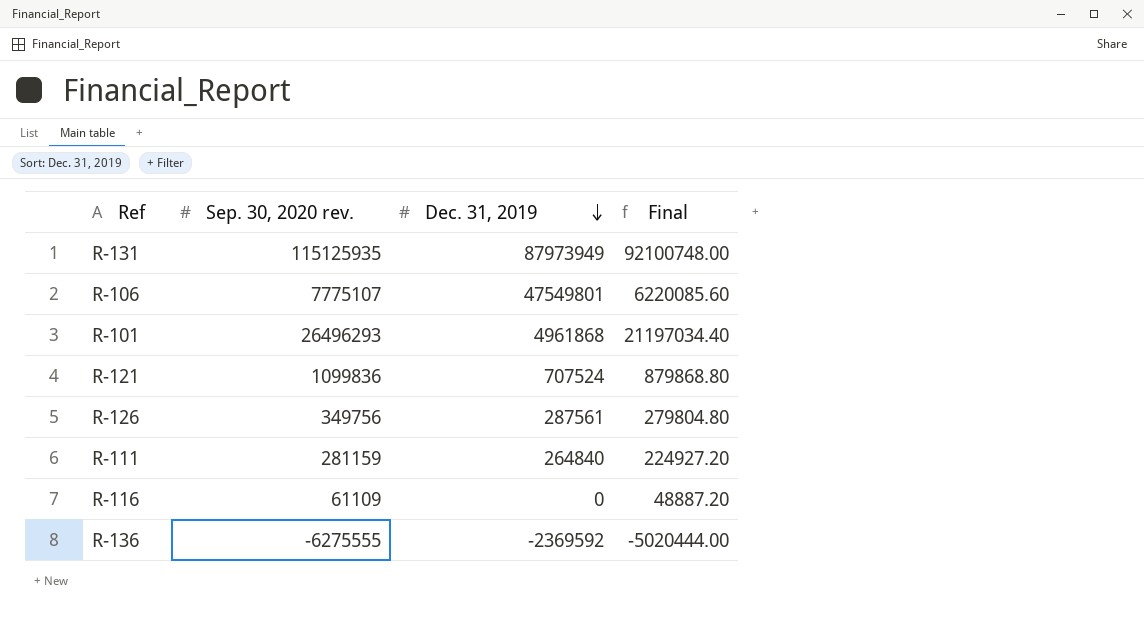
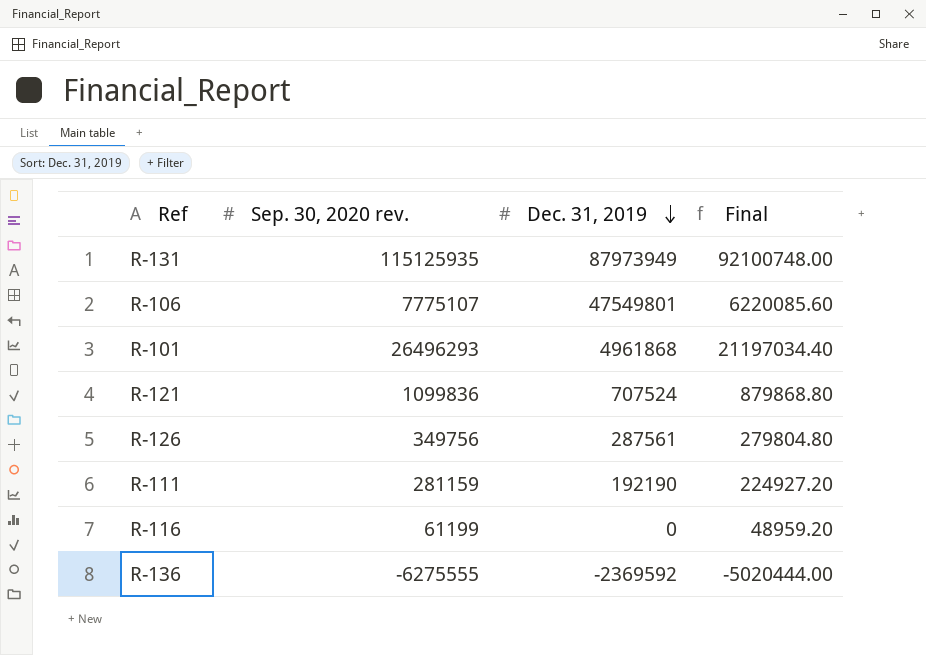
R-111 | Dec. 31, 2019: 264840 -> 192190
R-116 | Sep. 30, 2020 rev.: 61109 -> 61199
R-116 | Final: 48887.20 -> 48959.20

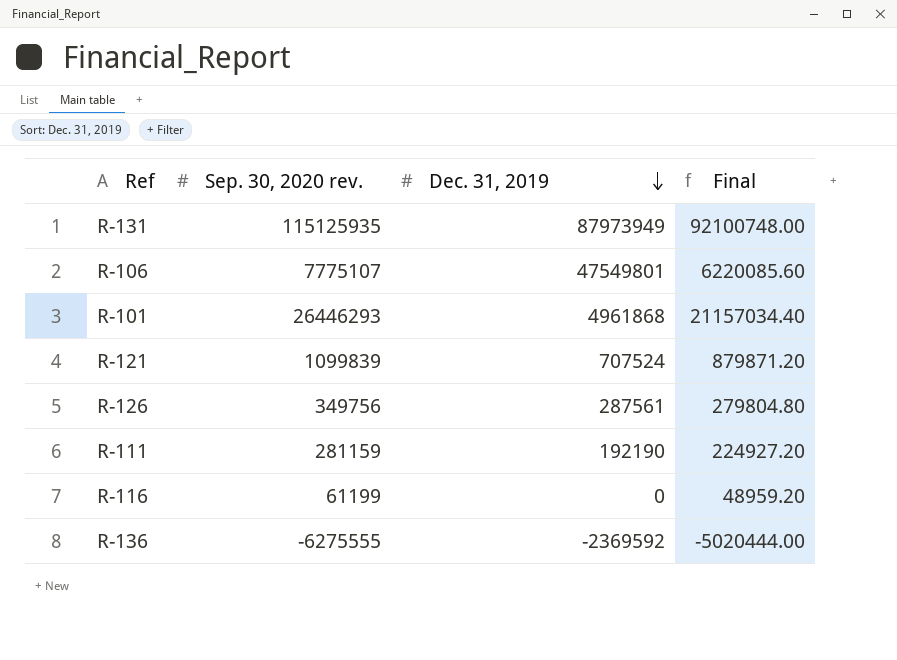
R-101 | Sep. 30, 2020 rev.: 26496293 -> 26446293
R-101 | Final: 21197034.40 -> 21157034.40
R-121 | Sep. 30, 2020 rev.: 1099836 -> 1099839
R-121 | Final: 879868.80 -> 879871.20

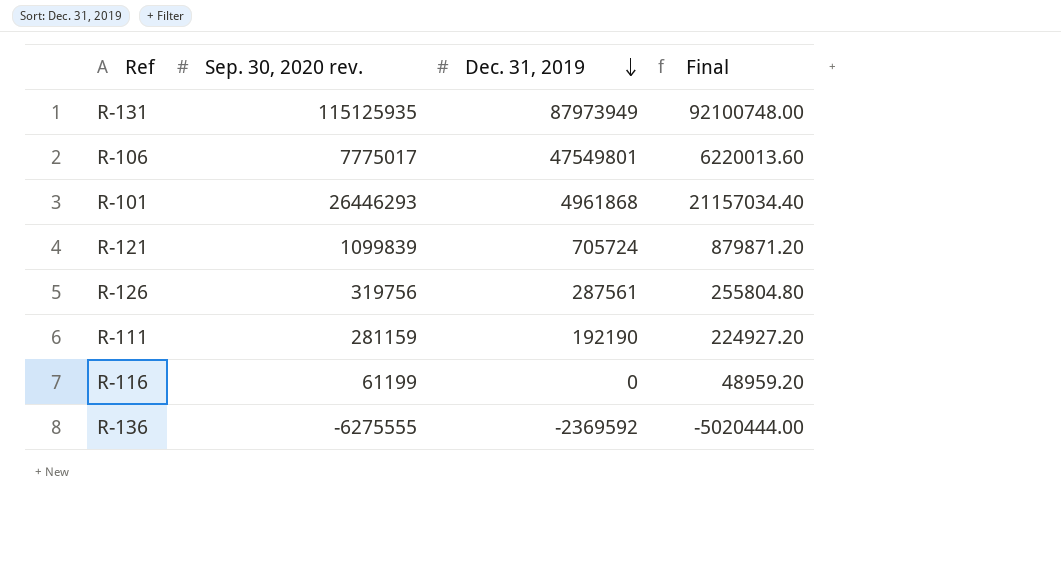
R-106 | Sep. 30, 2020 rev.: 7775107 -> 7775017
R-106 | Final: 6220085.60 -> 6220013.60
R-121 | Dec. 31, 2019: 707524 -> 705724
R-126 | Sep. 30, 2020 rev.: 349756 -> 319756
R-126 | Final: 279804.80 -> 255804.80

